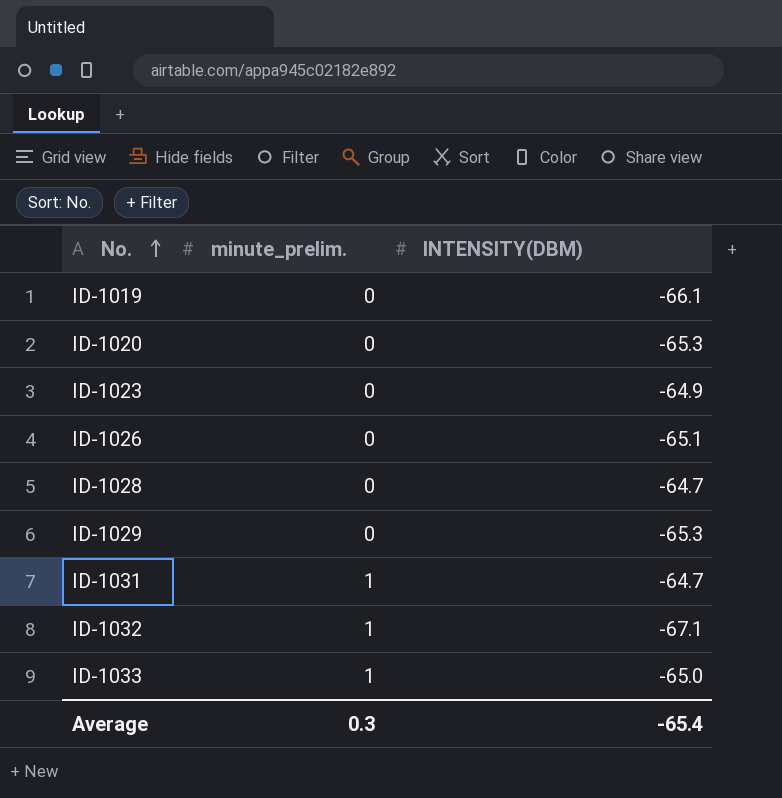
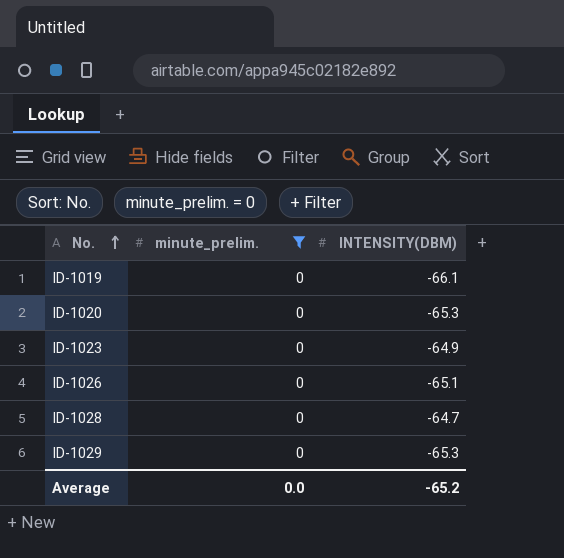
filter: none -> minute_prelim. = 0
Average | minute_prelim.: 0.3 -> 0.0
Average | INTENSITY(DBM): -65.4 -> -65.2

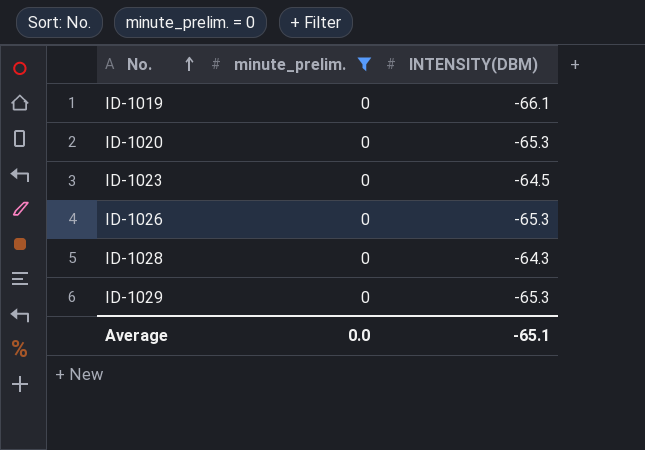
ID-1023 | INTENSITY(DBM): -64.9 -> -64.5
ID-1026 | INTENSITY(DBM): -65.1 -> -65.3
ID-1028 | INTENSITY(DBM): -64.7 -> -64.3
Average | INTENSITY(DBM): -65.2 -> -65.1

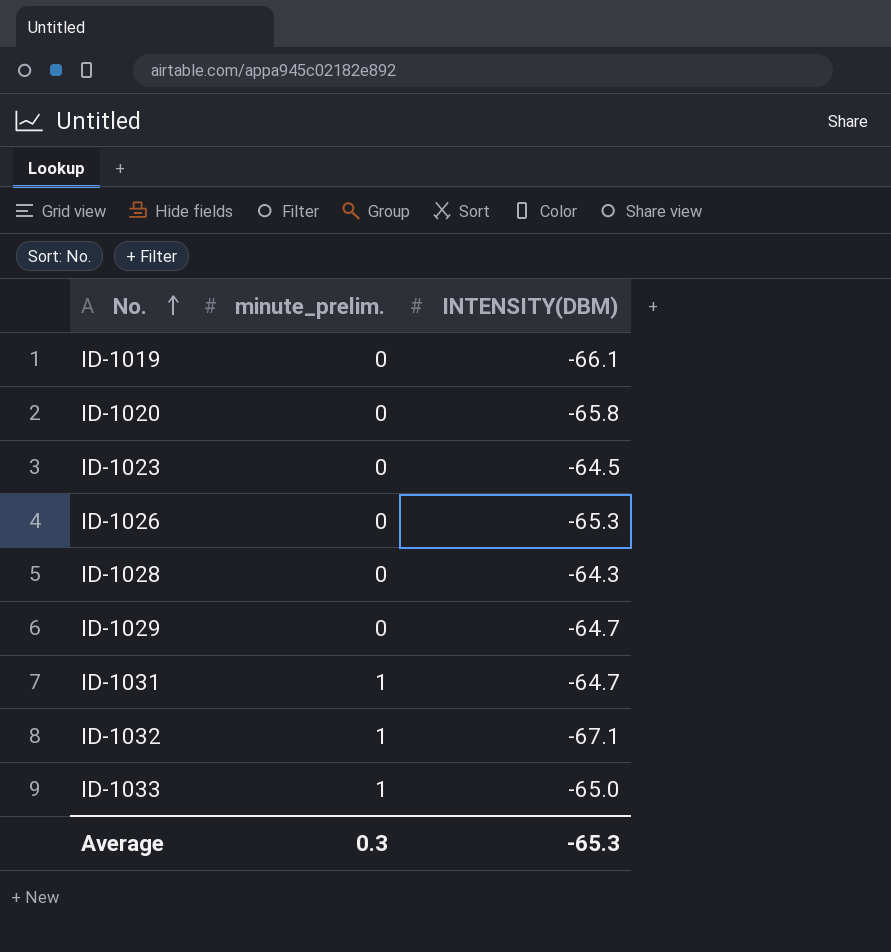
filter: minute_prelim. = 0 -> none
ID-1020 | INTENSITY(DBM): -65.3 -> -65.8
ID-1029 | INTENSITY(DBM): -65.3 -> -64.7
Average | minute_prelim.: 0.0 -> 0.3
Average | INTENSITY(DBM): -65.1 -> -65.3

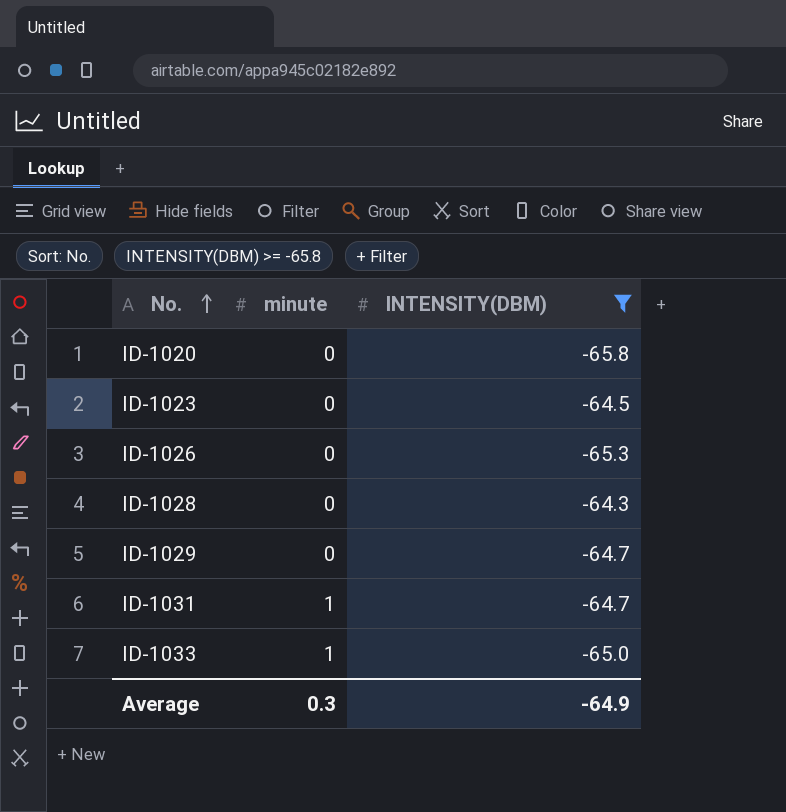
filter: none -> INTENSITY(DBM) >= -65.8
column name: minute_prelim. -> minute
Average | INTENSITY(DBM): -65.3 -> -64.9

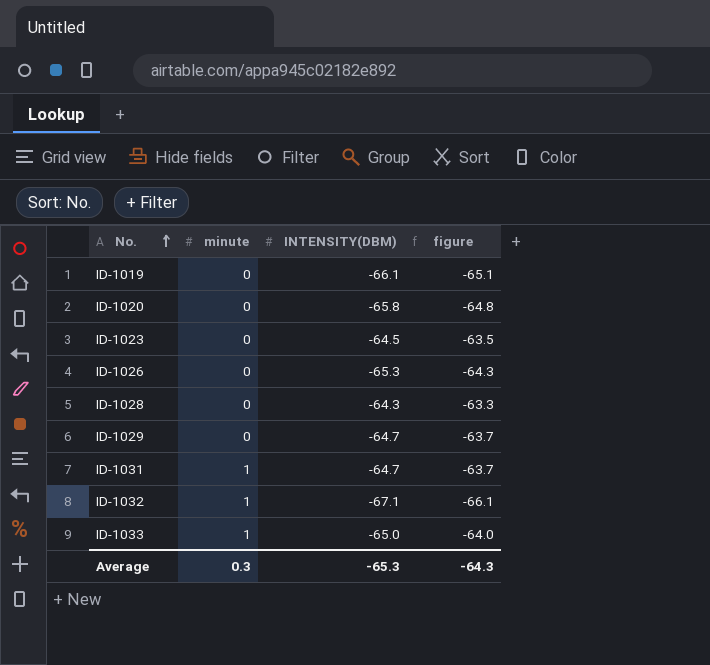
filter: INTENSITY(DBM) >= -65.8 -> none
column figure | formula: none -> [INTENSITY(DBM)] + 1
Average | INTENSITY(DBM): -64.9 -> -65.3

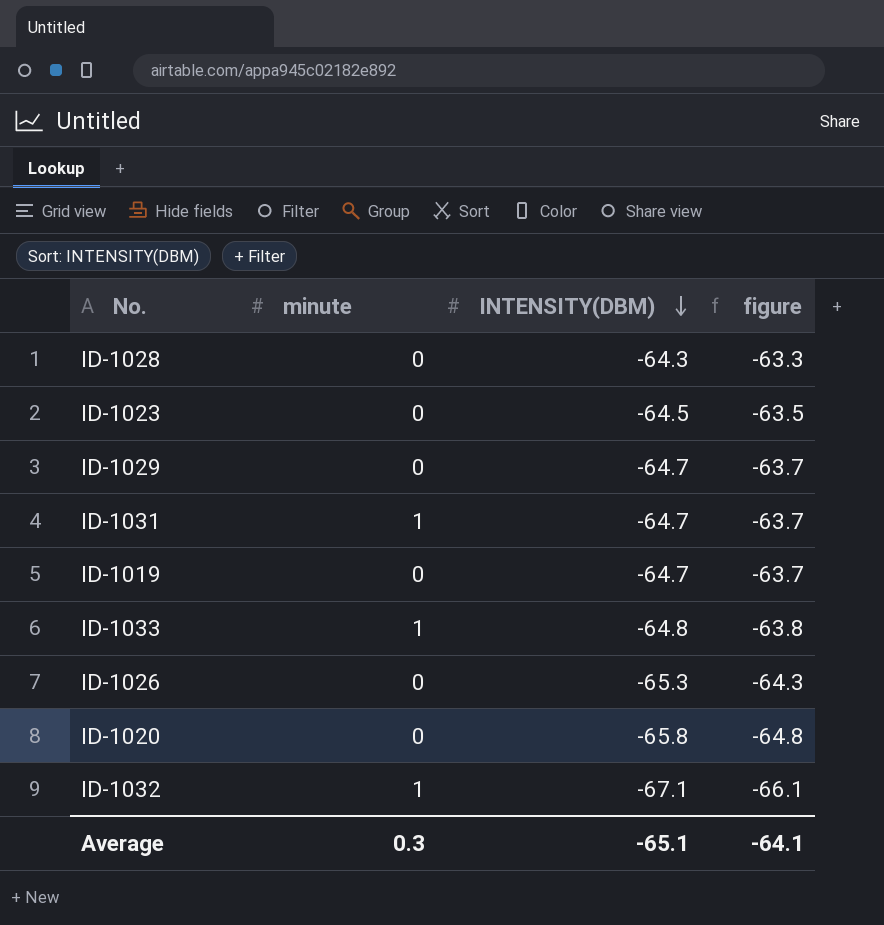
row order: No. ascending -> INTENSITY(DBM) descending
ID-1019 | INTENSITY(DBM): -66.1 -> -64.7
ID-1019 | figure: -65.1 -> -63.7
ID-1033 | INTENSITY(DBM): -65.0 -> -64.8
ID-1033 | figure: -64.0 -> -63.8
Average | INTENSITY(DBM): -65.3 -> -65.1
Average | figure: -64.3 -> -64.1

